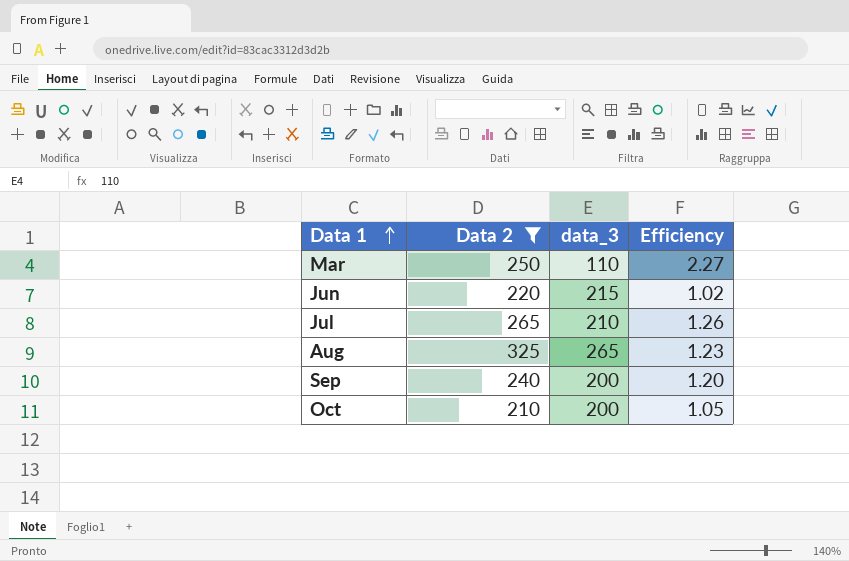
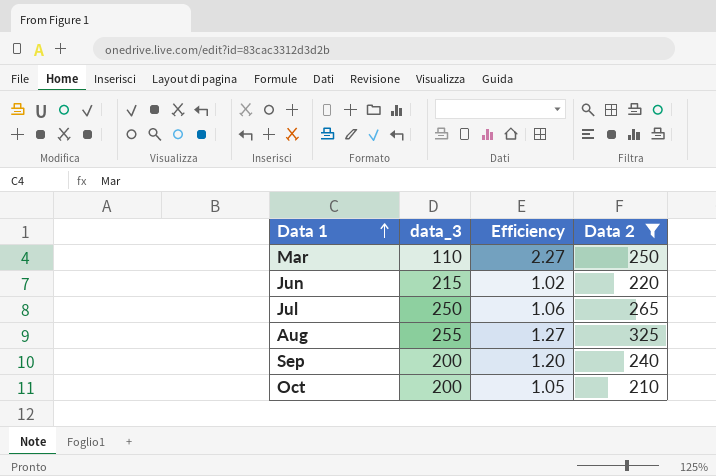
column Data 2 | position: 2 -> 4
Jul | data_3: 210 -> 250
Jul | Efficiency: 1.26 -> 1.06
Aug | data_3: 265 -> 255
Aug | Efficiency: 1.23 -> 1.27

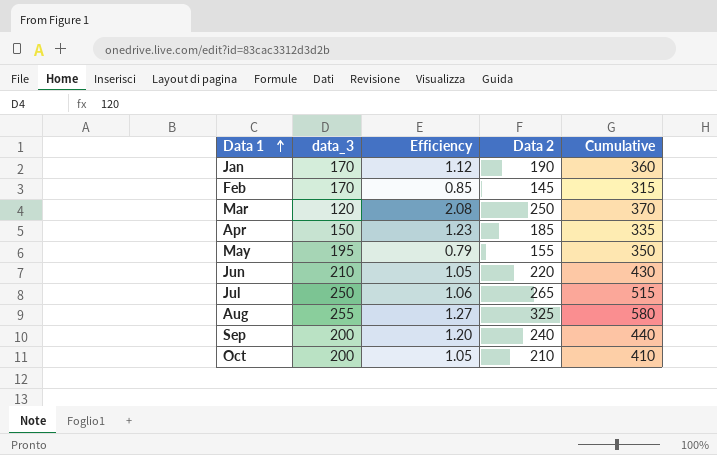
filter: Data 2 >= 210 -> none
column Cumulative | formula: none -> [data_3] + [Data 2]
Mar | data_3: 110 -> 120
Mar | Efficiency: 2.27 -> 2.08
Jun | data_3: 215 -> 210
Jun | Efficiency: 1.02 -> 1.05

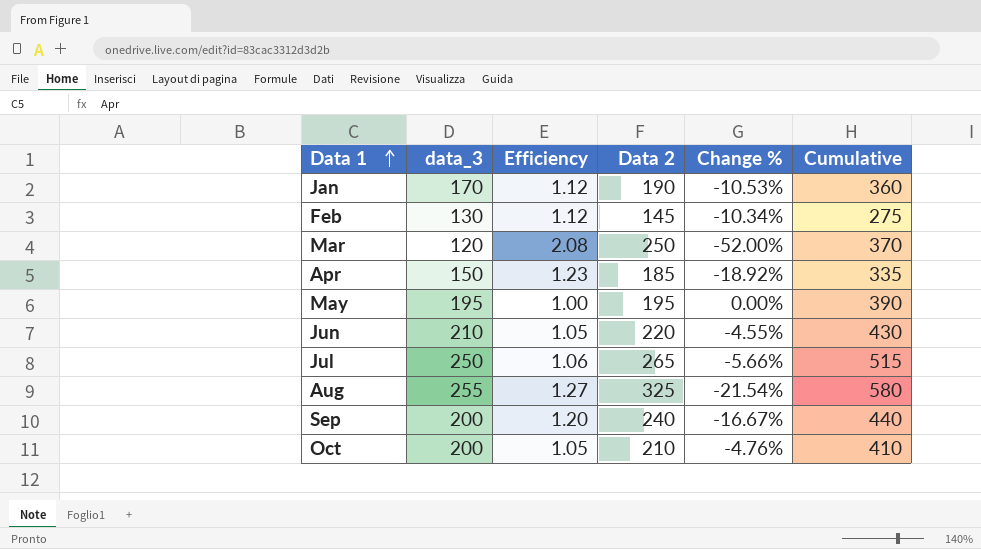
column Change % | formula: none -> ([data_3] - [Data 2]) / [Data 2]
Feb | data_3: 170 -> 130
Feb | Efficiency: 0.85 -> 1.12
Feb | Cumulative: 315 -> 275
May | Efficiency: 0.79 -> 1.00
May | Data 2: 155 -> 195
May | Cumulative: 350 -> 390

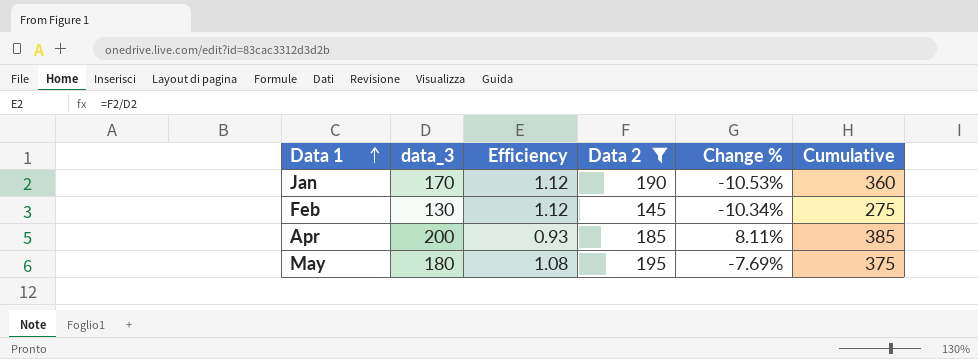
filter: none -> Data 2 <= 195
Apr | data_3: 150 -> 200
Apr | Efficiency: 1.23 -> 0.93
Apr | Change %: -18.92% -> 8.11%
Apr | Cumulative: 335 -> 385
May | data_3: 195 -> 180
May | Efficiency: 1.00 -> 1.08
May | Change %: 0.00% -> -7.69%
May | Cumulative: 390 -> 375

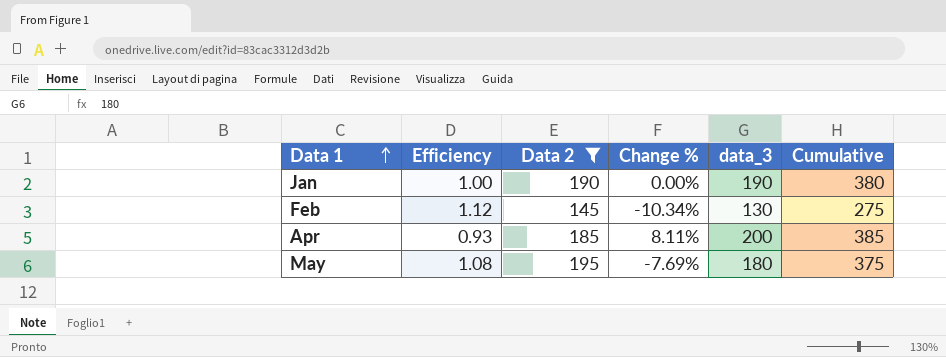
column data_3 | position: 2 -> 5
Jan | Efficiency: 1.12 -> 1.00
Jan | Change %: -10.53% -> 0.00%
Jan | data_3: 170 -> 190
Jan | Cumulative: 360 -> 380

